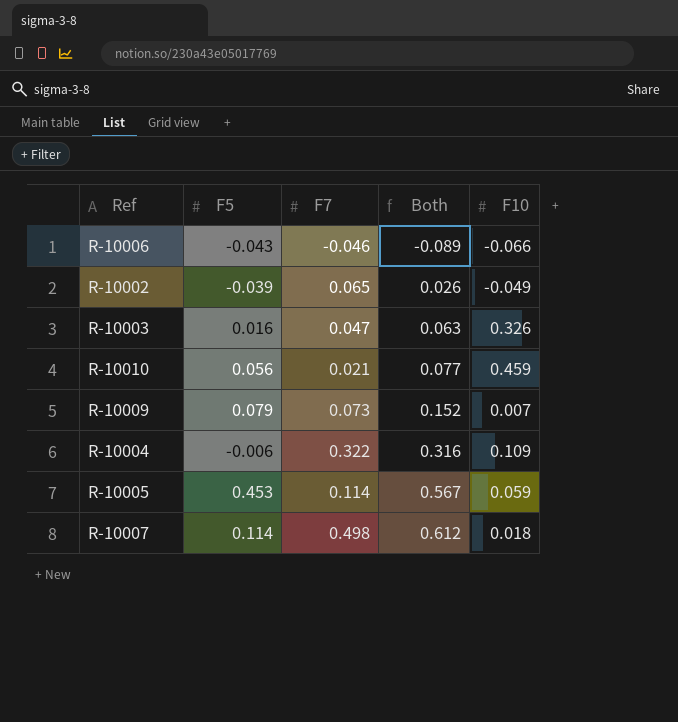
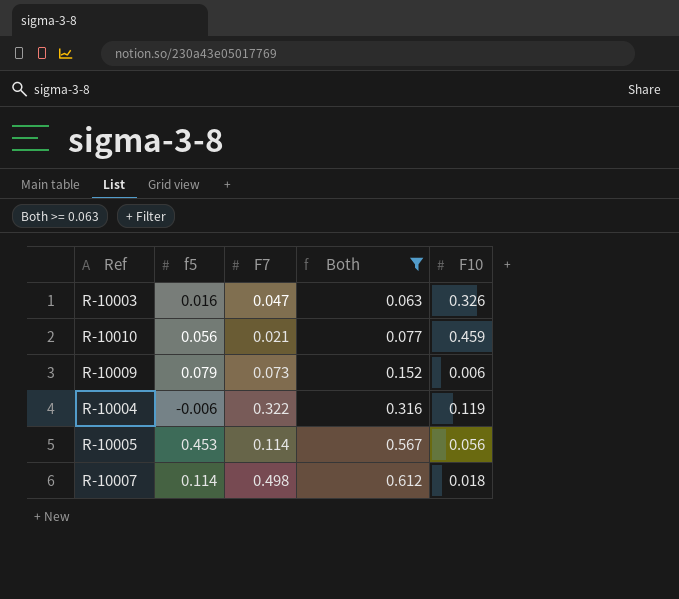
filter: none -> Both >= 0.063
column name: F5 -> f5
R-10009 | F10: 0.007 -> 0.006
R-10004 | F10: 0.109 -> 0.119
R-10005 | F10: 0.059 -> 0.056

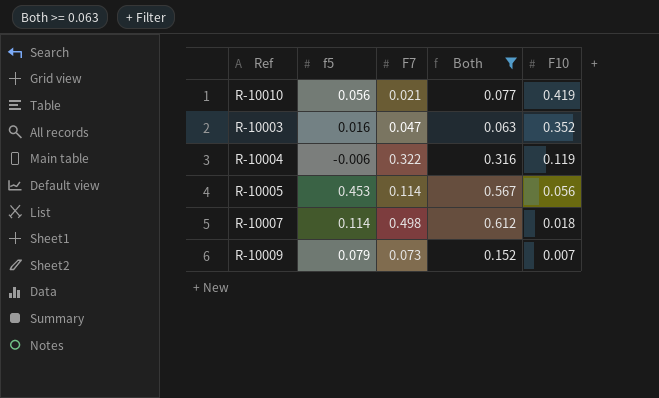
row order: Both ascending -> F10 descending
R-10010 | F10: 0.459 -> 0.419
R-10003 | F10: 0.326 -> 0.352
R-10009 | F10: 0.006 -> 0.007

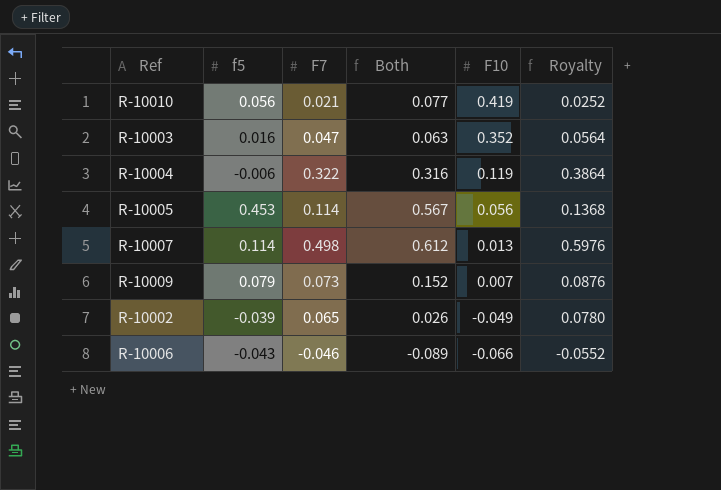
filter: Both >= 0.063 -> none
column Royalty | formula: none -> [F7] * 1.2
R-10007 | F10: 0.018 -> 0.013

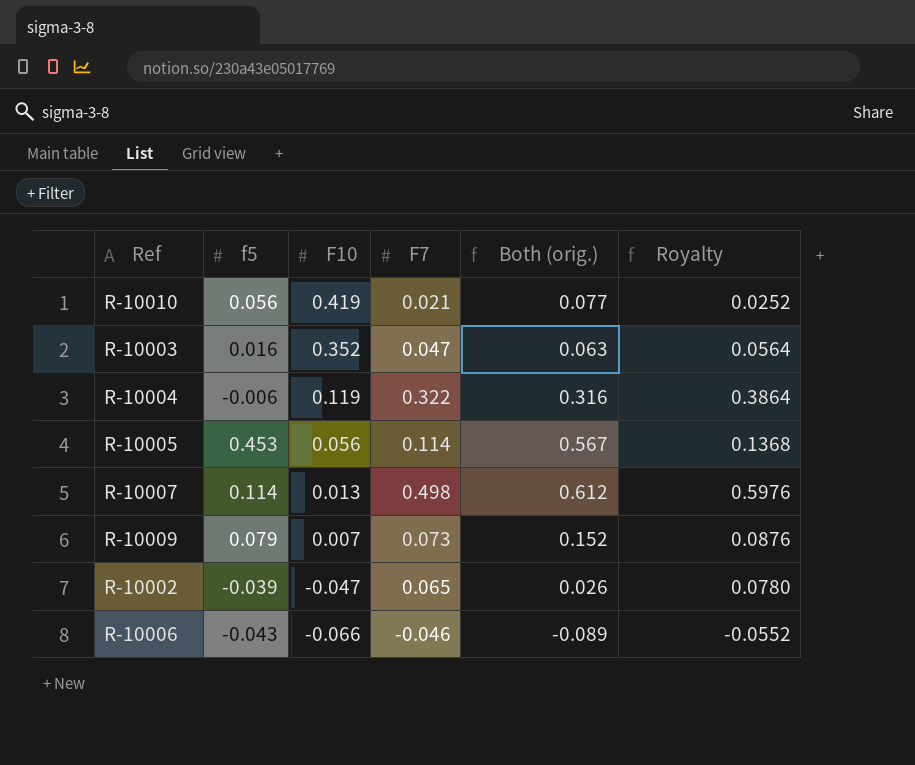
column F10 | position: 5 -> 3
column name: Both -> Both (orig.)
R-10002 | F10: -0.049 -> -0.047

